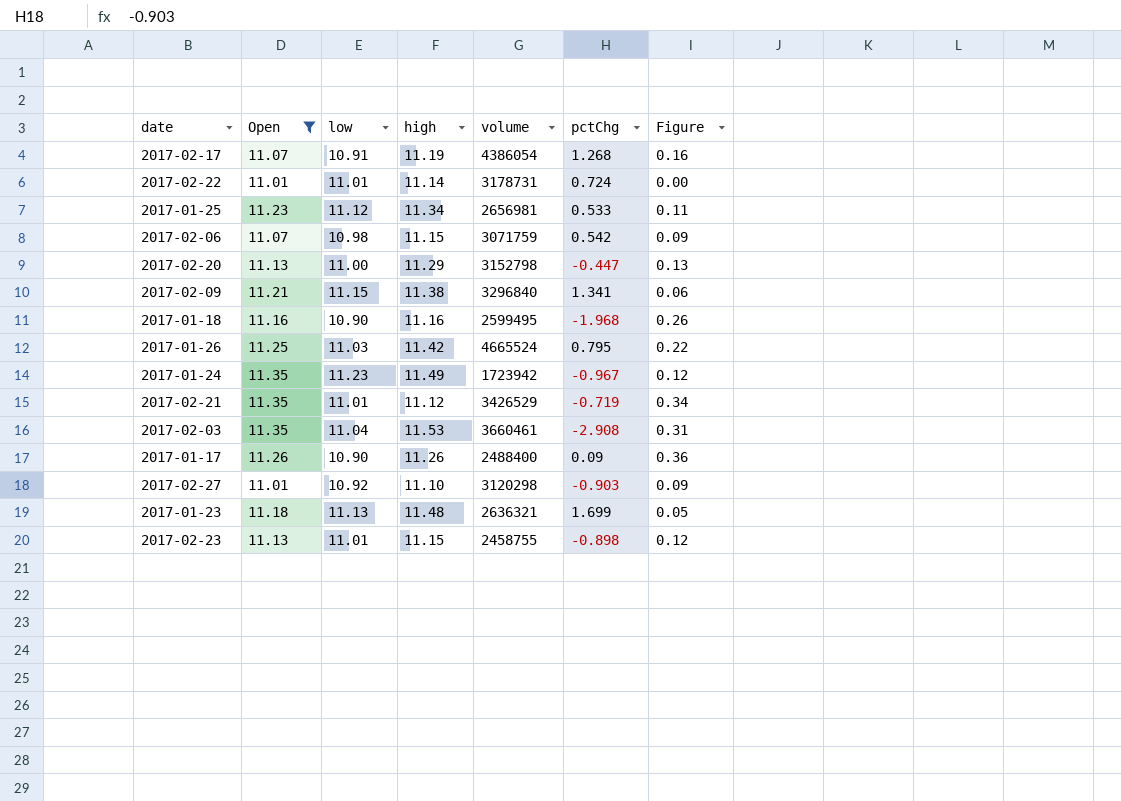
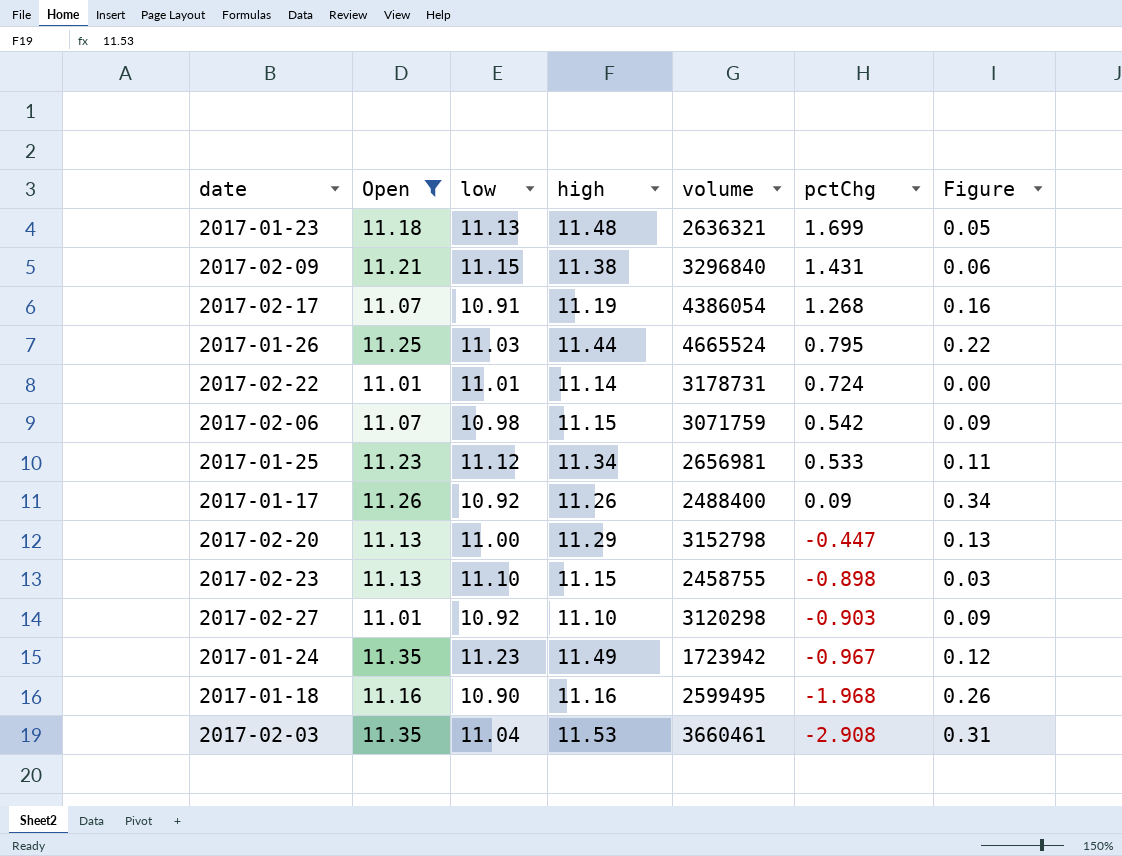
row order: none -> pctChg descending
row 2017-02-21: 11.35 | 11.01 | 11.12 | 3426529 | -0.719 | 0.34 -> none
2017-02-09 | pctChg: 1.341 -> 1.431
2017-01-26 | high: 11.42 -> 11.44
2017-01-17 | low: 10.90 -> 10.92
2017-01-17 | Figure: 0.36 -> 0.34
2017-02-23 | low: 11.01 -> 11.10
2017-02-23 | Figure: 0.12 -> 0.03

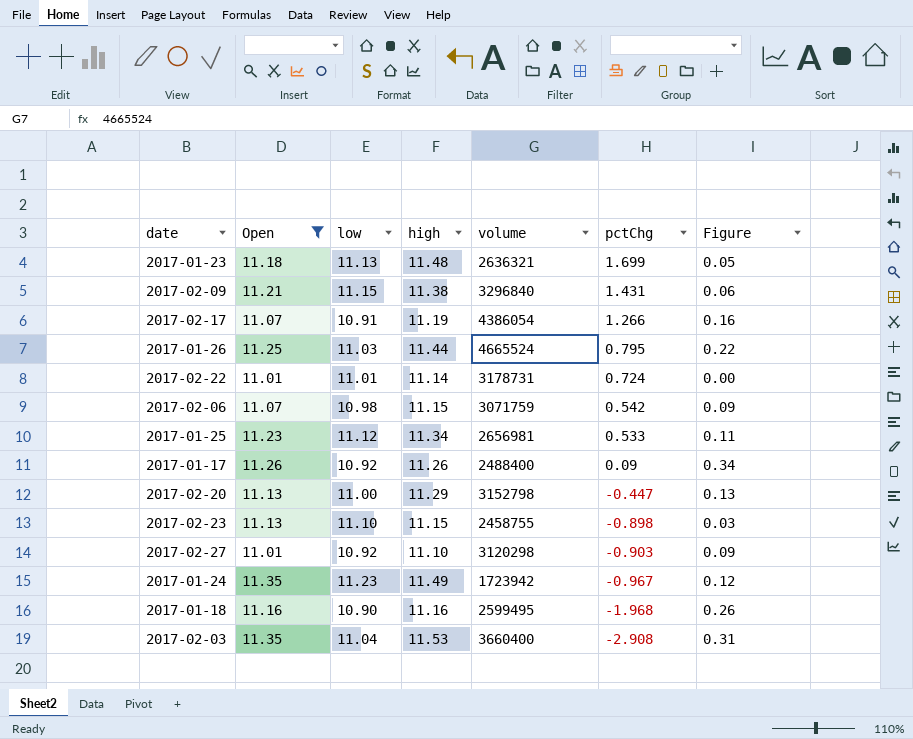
2017-02-17 | pctChg: 1.268 -> 1.266
2017-02-03 | volume: 3660461 -> 3660400

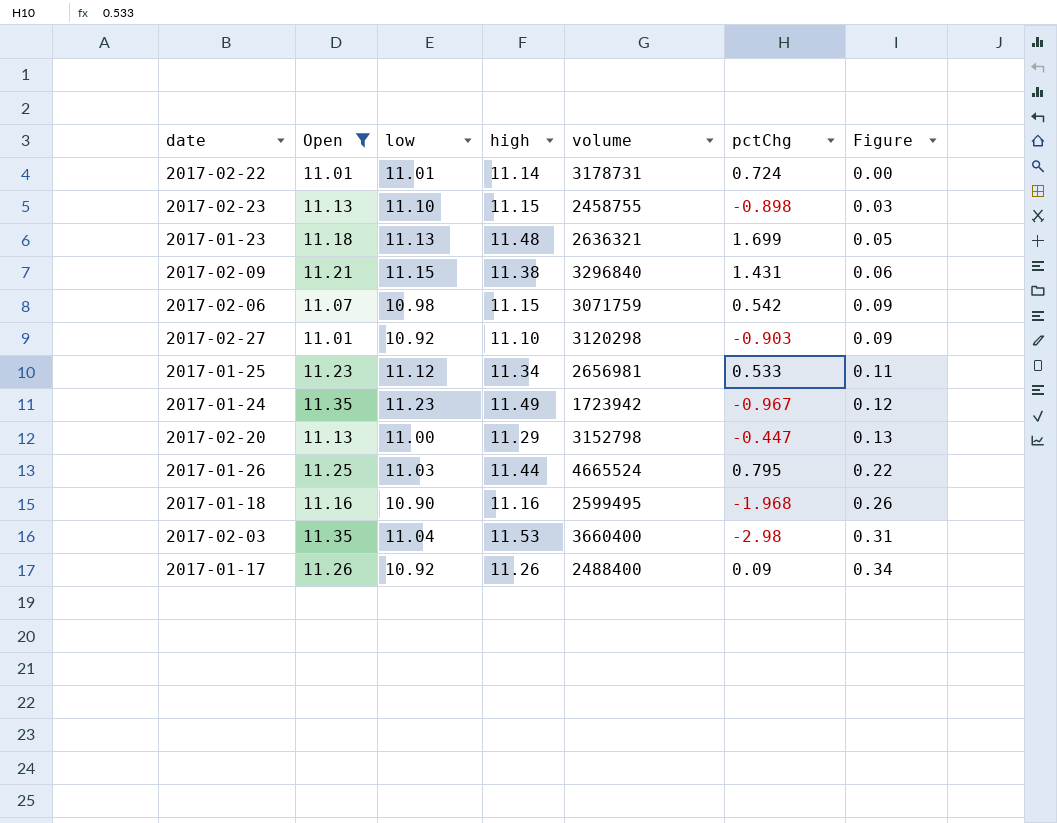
row order: pctChg descending -> Figure ascending
row 2017-02-17: 11.07 | 10.91 | 11.19 | 4386054 | 1.266 | 0.16 -> none
2017-02-03 | pctChg: -2.908 -> -2.98

